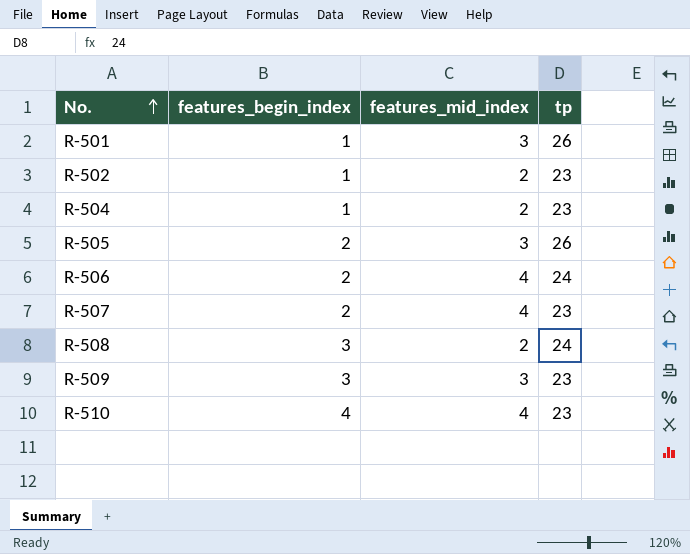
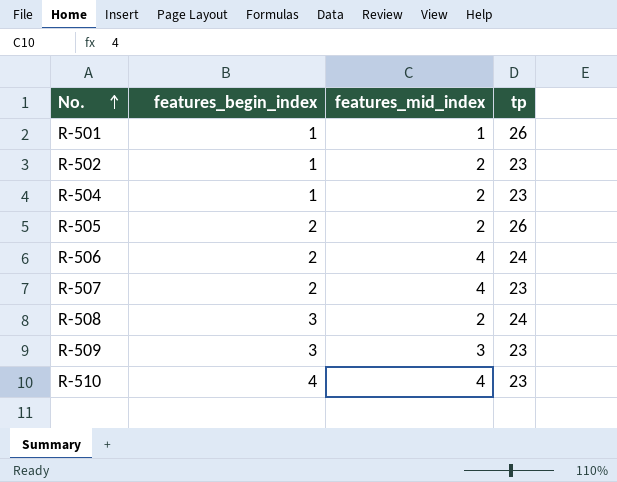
R-501 | features_mid_index: 3 -> 1
R-505 | features_mid_index: 3 -> 2

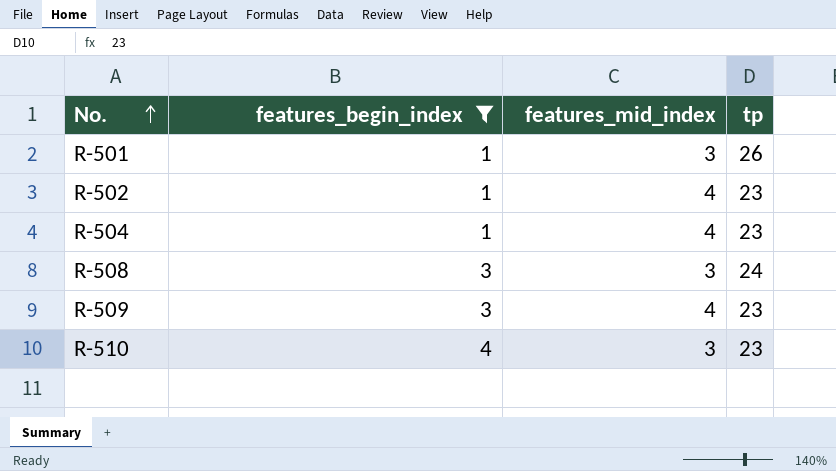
filter: none -> features_begin_index != 2
R-501 | features_mid_index: 1 -> 3
R-502 | features_mid_index: 2 -> 4
R-504 | features_mid_index: 2 -> 4
R-508 | features_mid_index: 2 -> 3
R-509 | features_mid_index: 3 -> 4
R-510 | features_mid_index: 4 -> 3

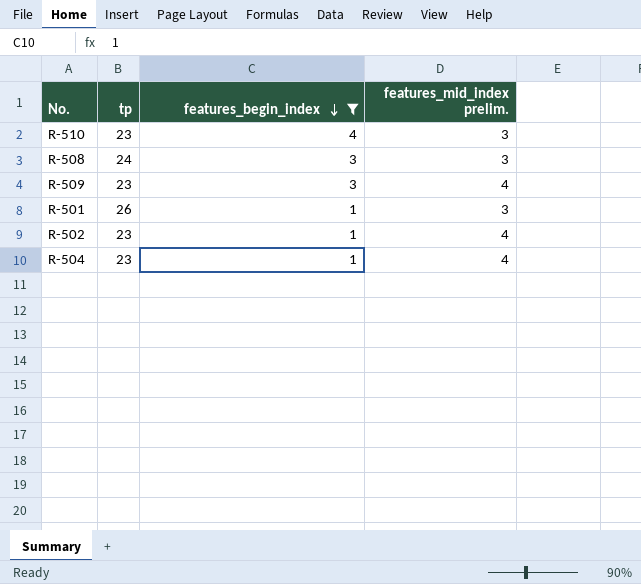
row order: No. ascending -> features_begin_index descending
column tp | position: 4 -> 2
column name: features_mid_index -> features_mid_index prelim.

